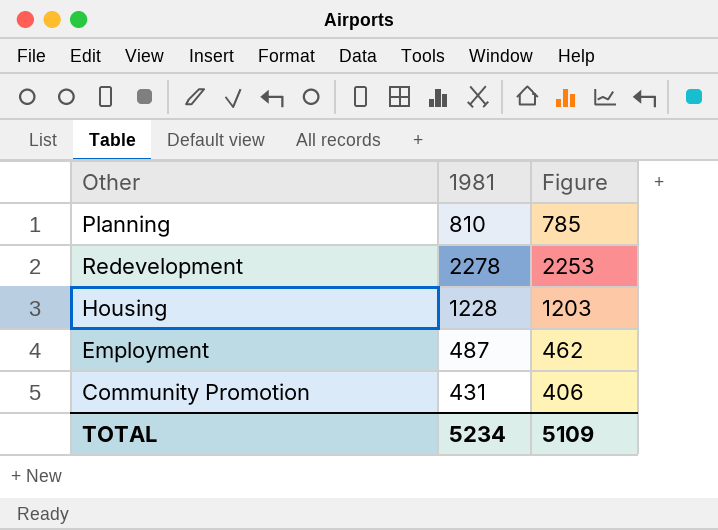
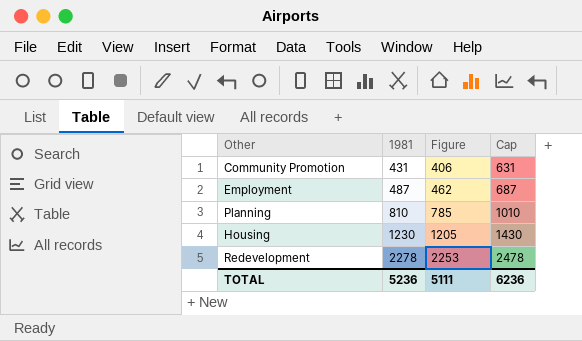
row order: none -> 1981 ascending
column Cap | formula: none -> [1981] + 200
Housing | 1981: 1228 -> 1230
Housing | Figure: 1203 -> 1205
TOTAL | 1981: 5234 -> 5236
TOTAL | Figure: 5109 -> 5111

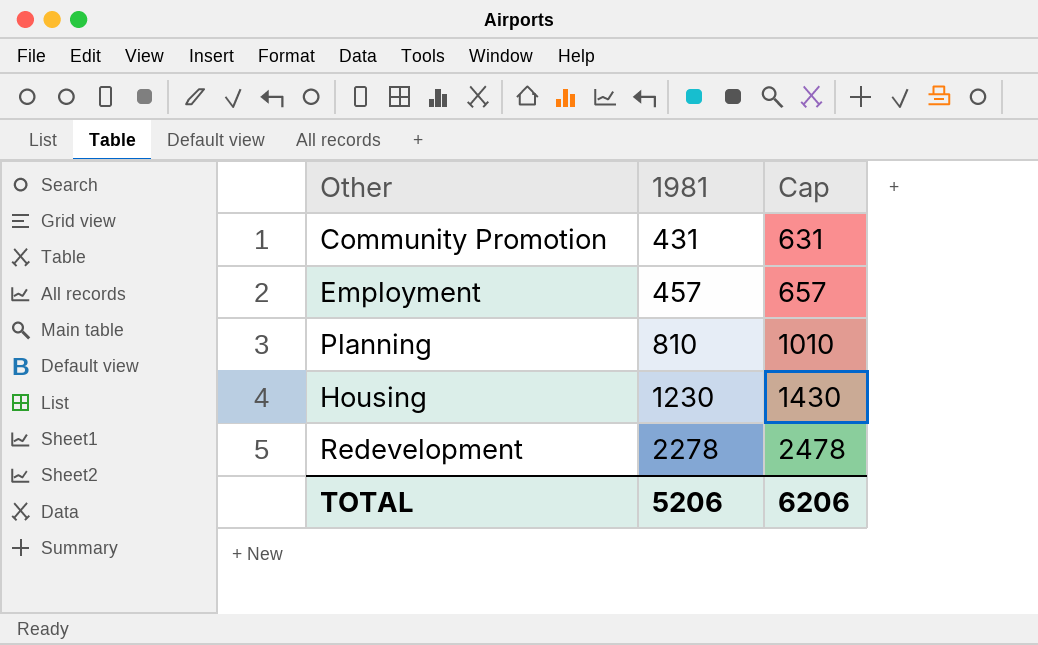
column Figure | formula: [1981] - 25 -> none
Employment | 1981: 487 -> 457
Employment | Cap: 687 -> 657
TOTAL | 1981: 5236 -> 5206
TOTAL | Cap: 6236 -> 6206

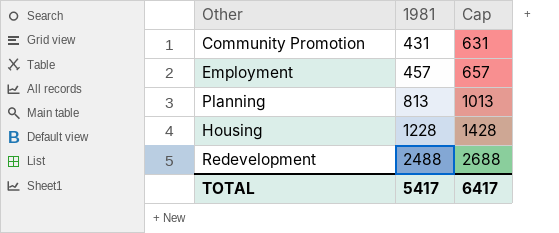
Planning | 1981: 810 -> 813
Planning | Cap: 1010 -> 1013
Housing | 1981: 1230 -> 1228
Housing | Cap: 1430 -> 1428
Redevelopment | 1981: 2278 -> 2488
Redevelopment | Cap: 2478 -> 2688
TOTAL | 1981: 5206 -> 5417
TOTAL | Cap: 6206 -> 6417

